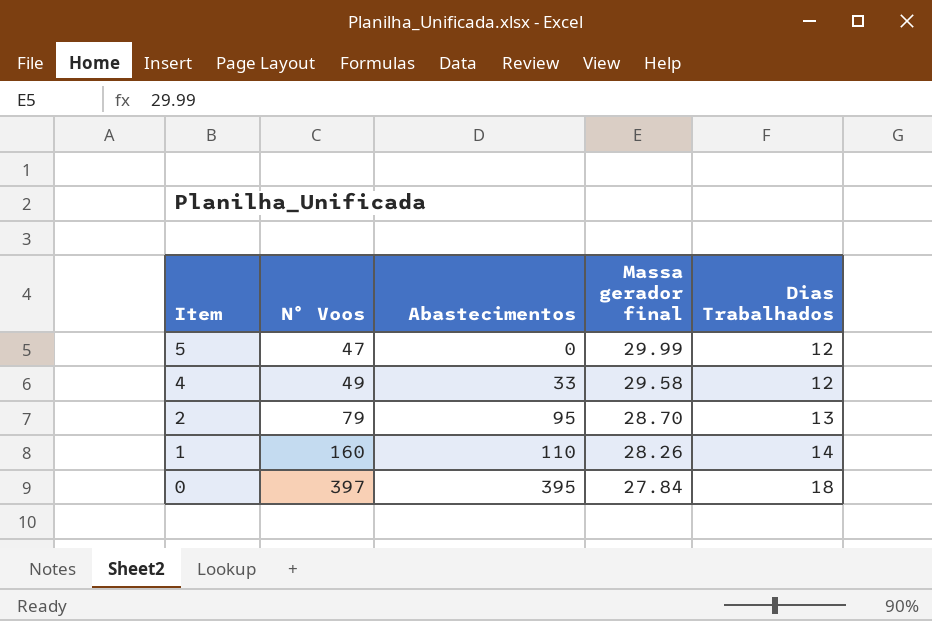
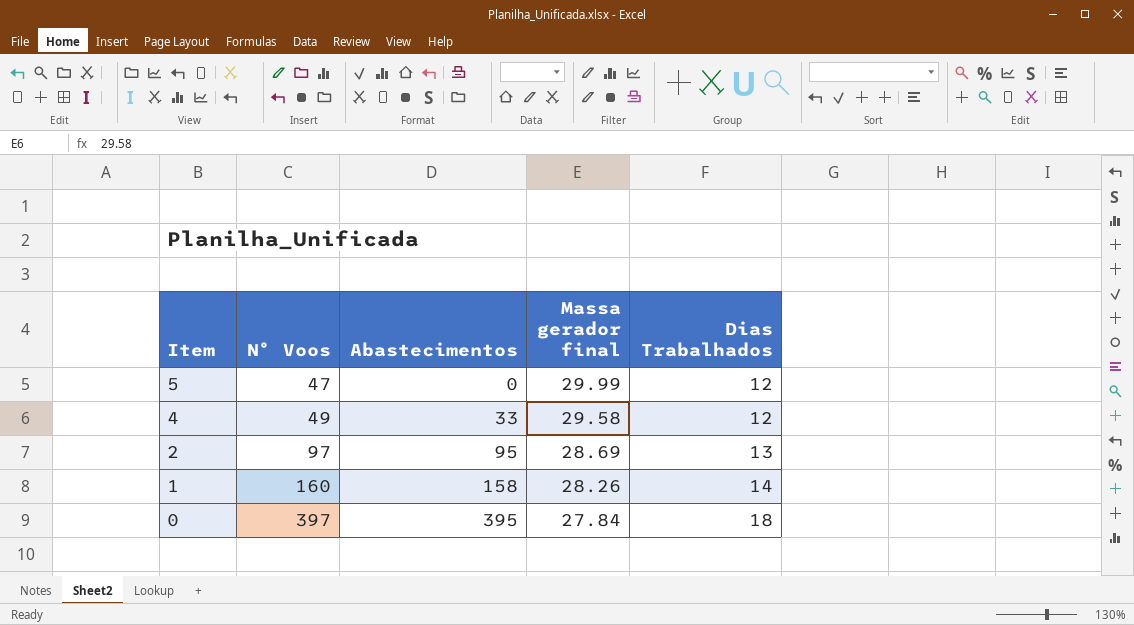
2 | N° Voos: 79 -> 97
2 | Massa gerador final: 28.70 -> 28.69
1 | Abastecimentos: 110 -> 158

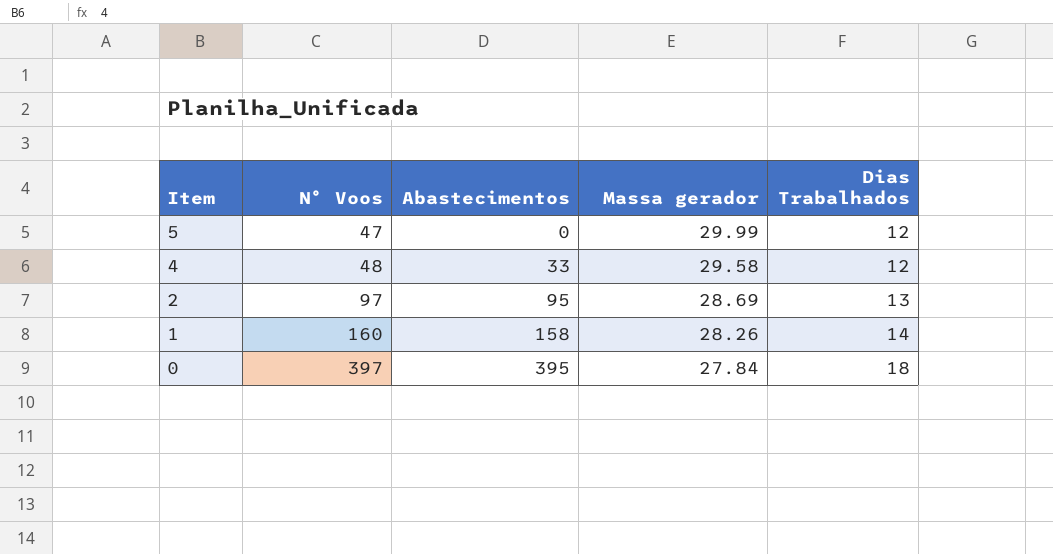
column name: Massa gerador final -> Massa gerador
4 | N° Voos: 49 -> 48

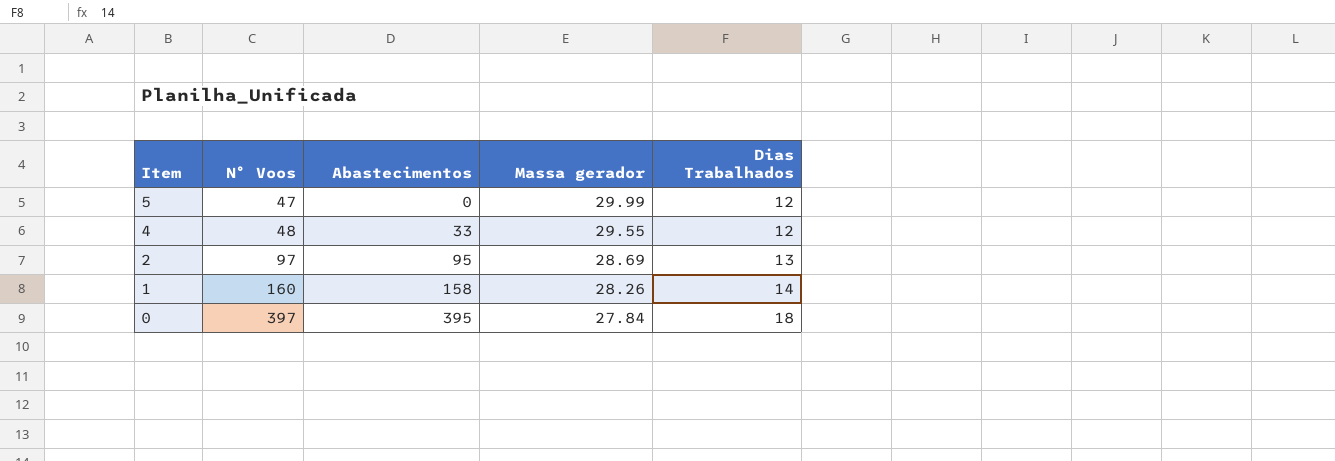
4 | Massa gerador: 29.58 -> 29.55

